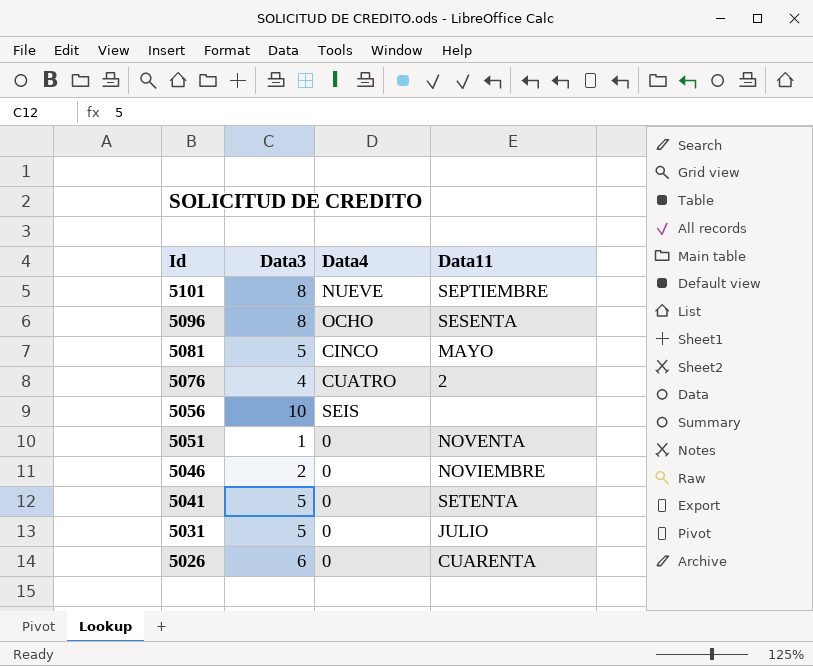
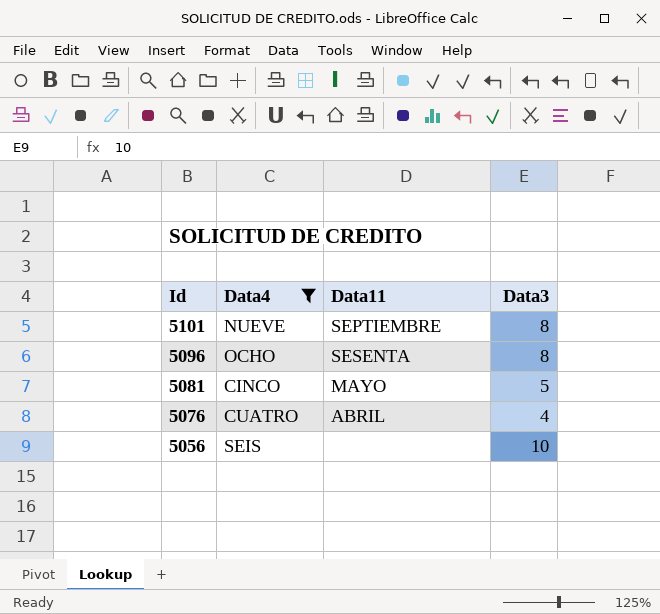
filter: none -> Data4 != 0
column Data3 | position: 2 -> 4
5076 | Data11: 2 -> ABRIL

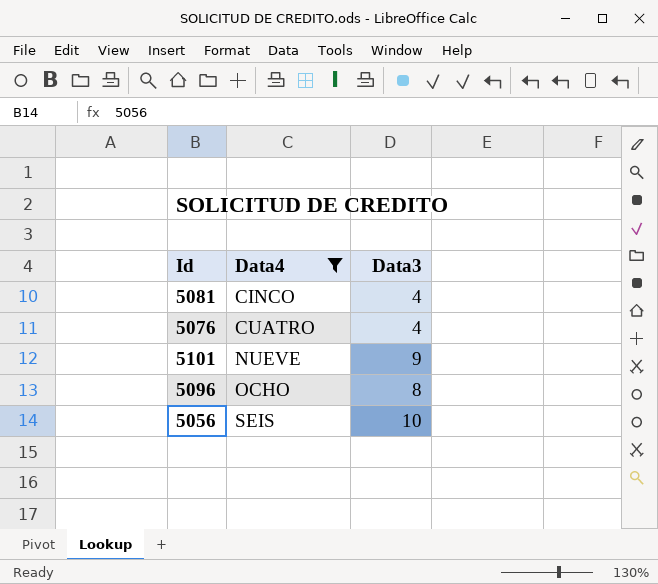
row order: Id descending -> Data4 ascending
column Data11 | position: 3 -> none
5081 | Data3: 5 -> 4
5101 | Data3: 8 -> 9

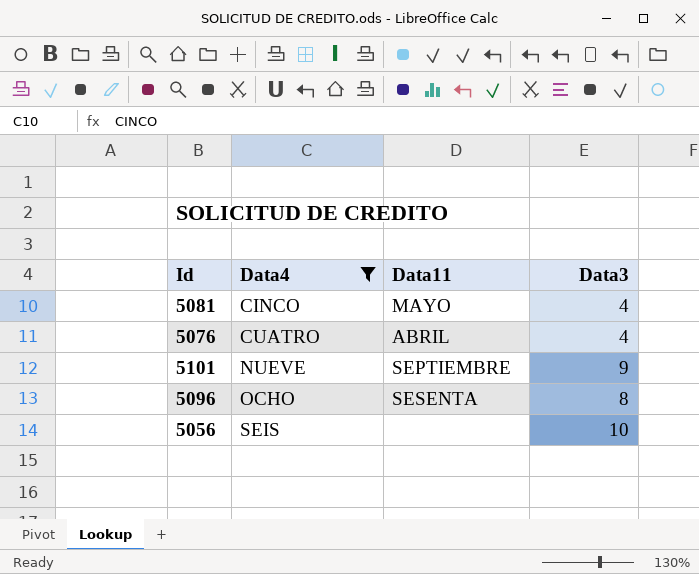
column Data11 | position: none -> 3

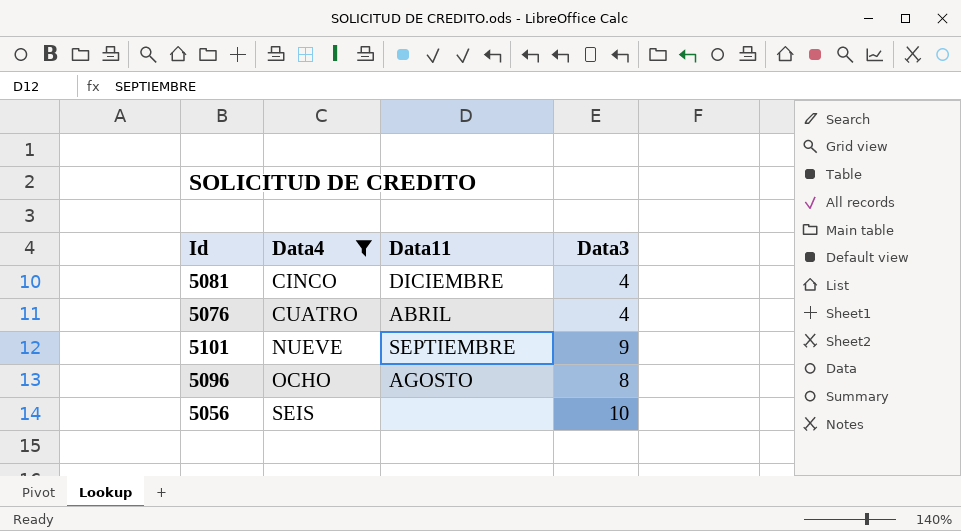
5081 | Data11: MAYO -> DICIEMBRE
5096 | Data11: SESENTA -> AGOSTO

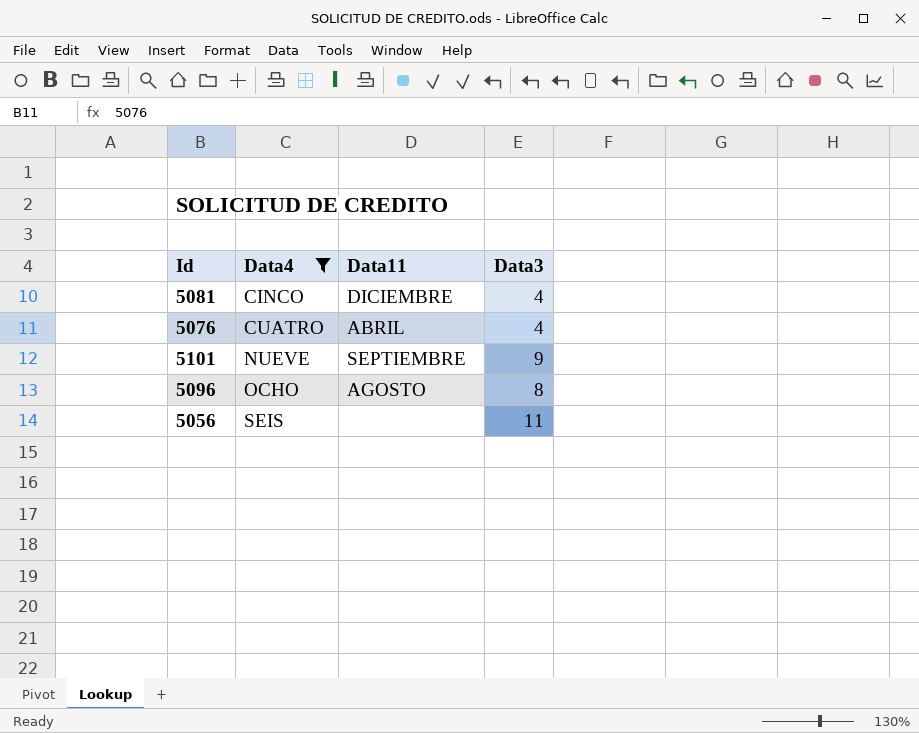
5056 | Data3: 10 -> 11

